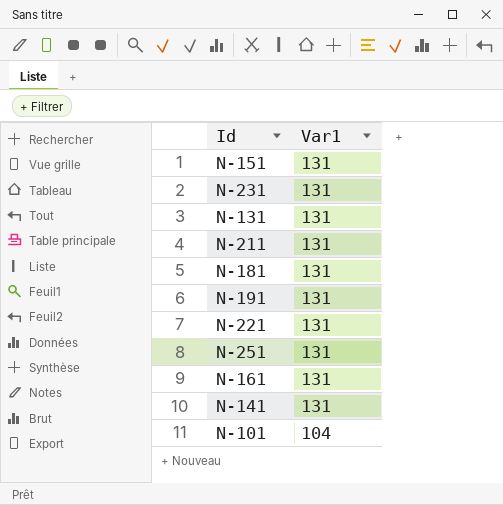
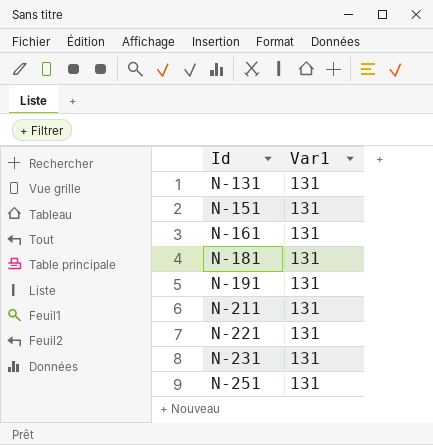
row order: Var1 descending -> Id ascending
row N-141: 131 -> none
row N-101: 104 -> none

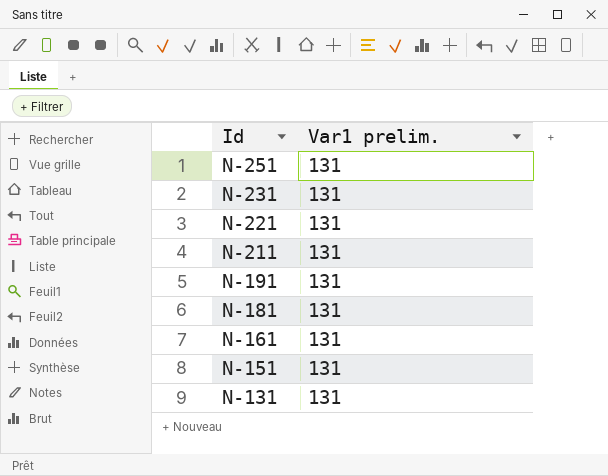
row order: Id ascending -> Id descending
column name: Var1 -> Var1 prelim.

